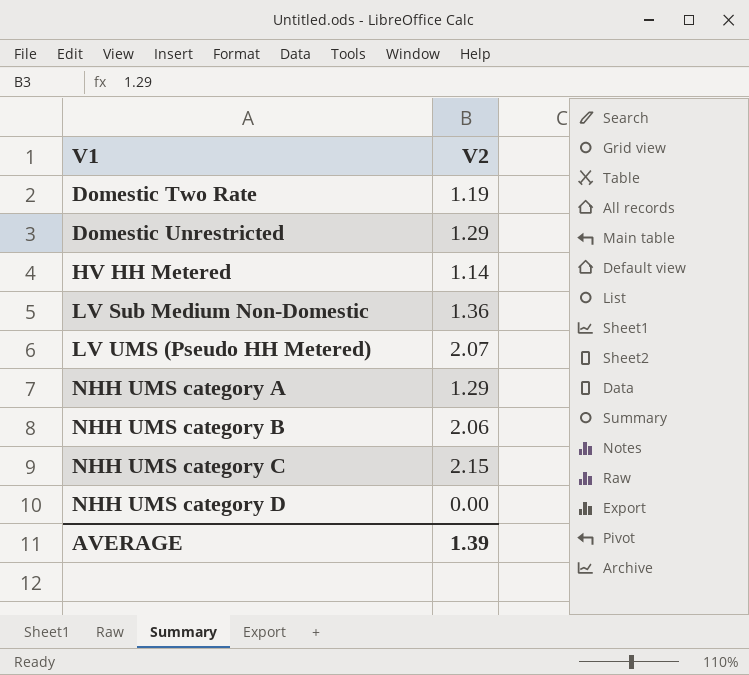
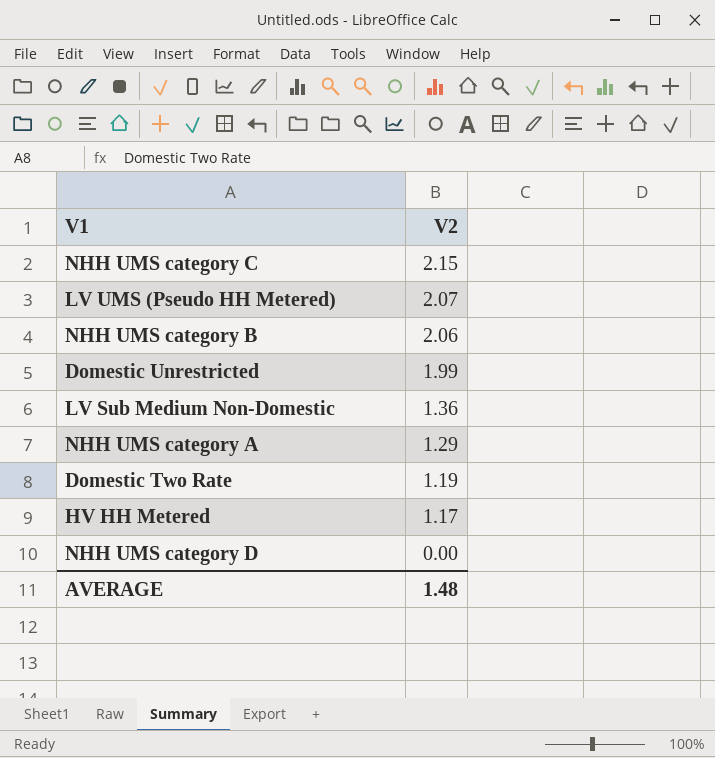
row order: V1 ascending -> V2 descending
Domestic Unrestricted | V2: 1.29 -> 1.99
HV HH Metered | V2: 1.14 -> 1.17
AVERAGE | V2: 1.39 -> 1.48

